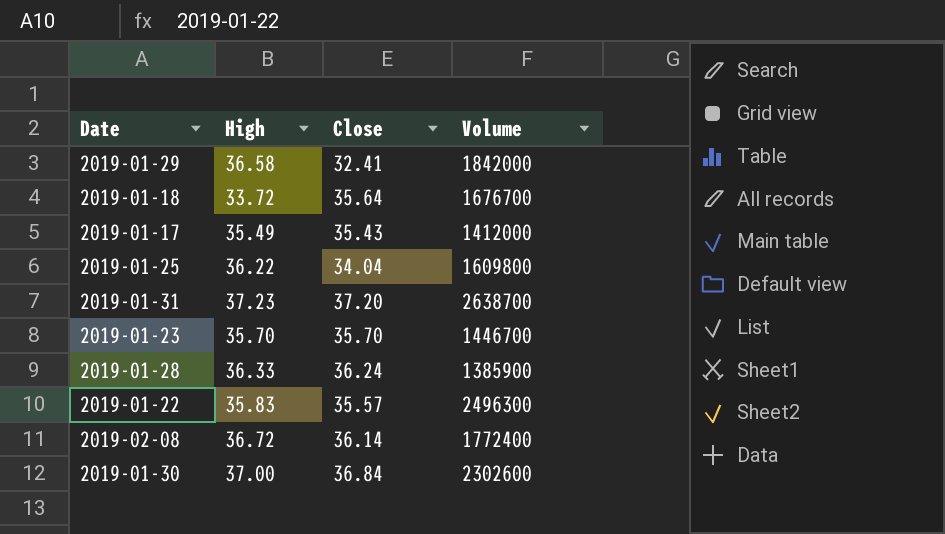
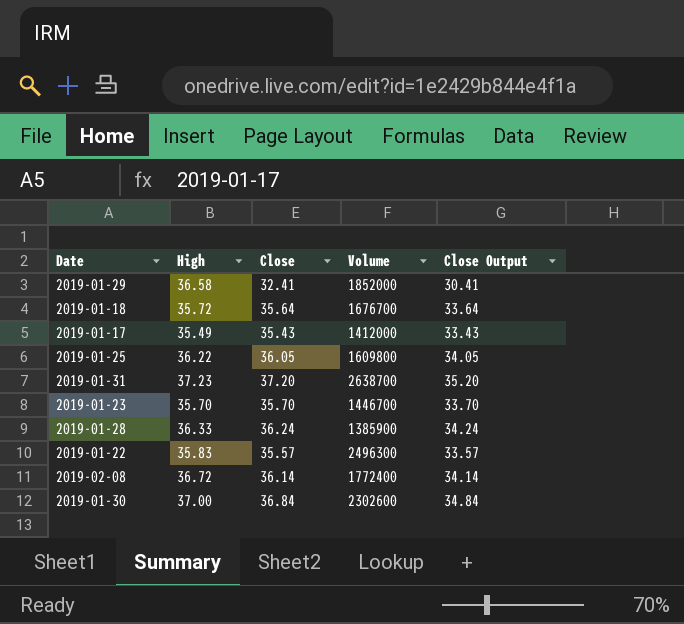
column Close Output | formula: none -> [Close] - 2
2019-01-29 | Volume: 1842000 -> 1852000
2019-01-18 | High: 33.72 -> 35.72
2019-01-25 | Close: 34.04 -> 36.05

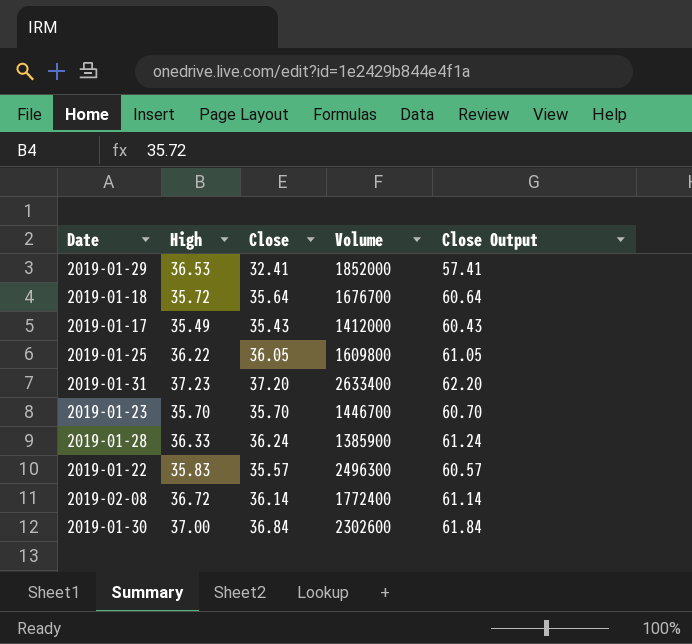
column Close Output | formula: [Close] - 2 -> [Close] + 25
2019-01-29 | High: 36.58 -> 36.53
2019-01-31 | Volume: 2638700 -> 2633400

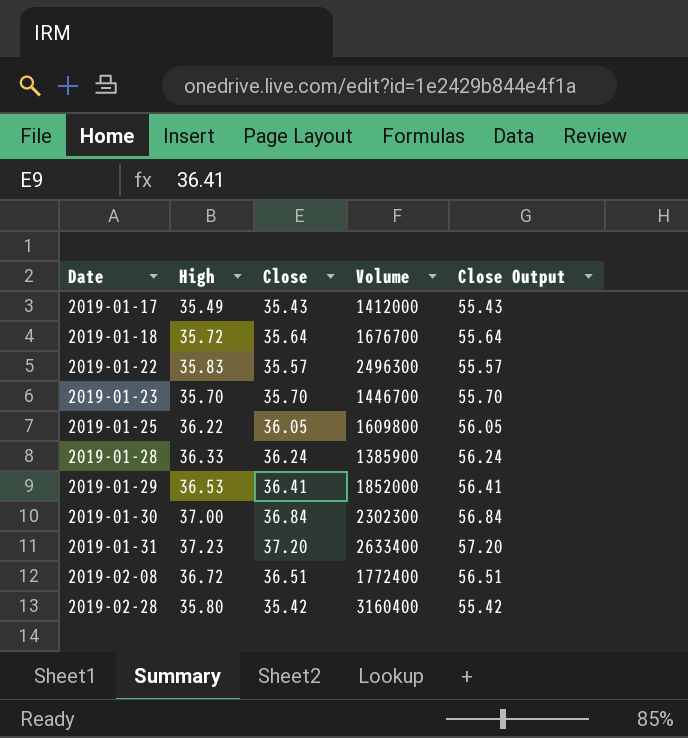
row order: none -> Date ascending
column Close Output | formula: [Close] + 25 -> [Close] + 20
2019-01-29 | Close: 32.41 -> 36.41
2019-01-30 | Volume: 2302600 -> 2302300
2019-02-08 | Close: 36.14 -> 36.51
row 2019-02-28: none -> 35.80 | 35.42 | 3160400 | 55.42

